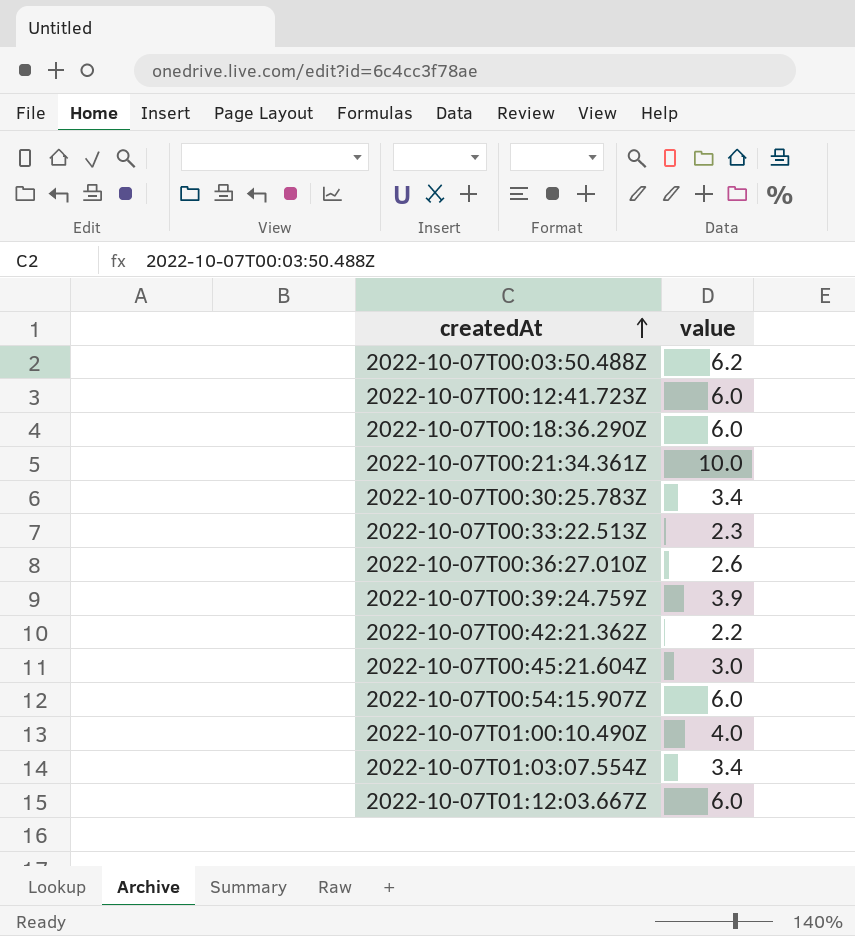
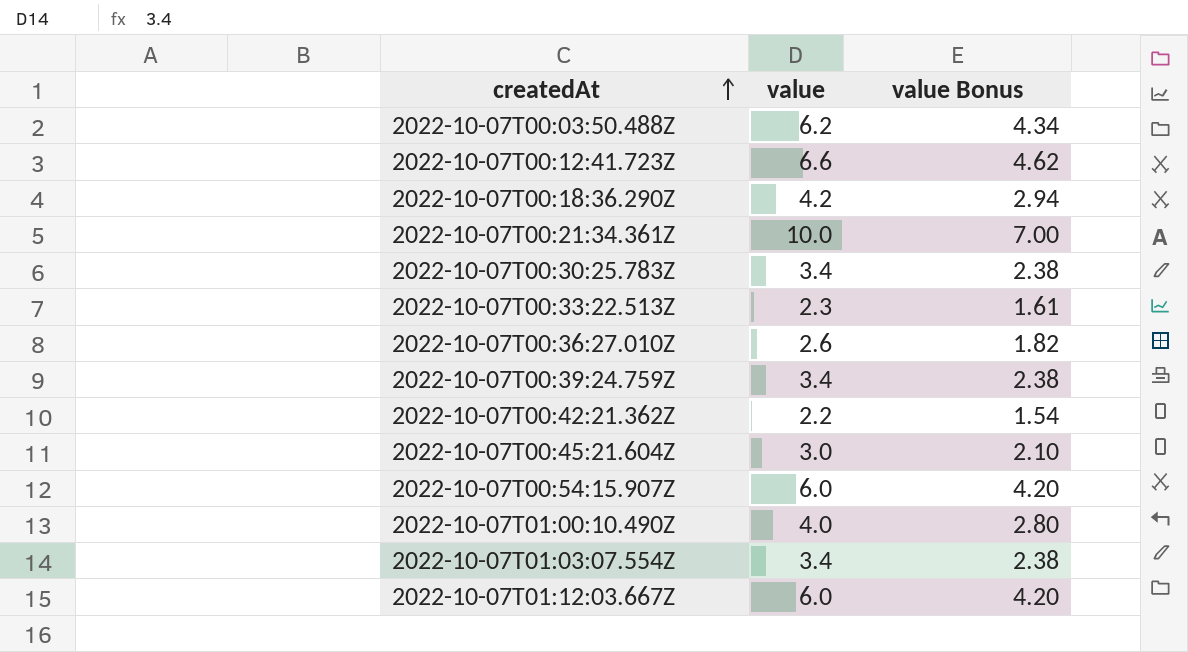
column value Bonus | formula: none -> [value] * 0.7
2022-10-07T00:12:41.723Z | value: 6.0 -> 6.6
2022-10-07T00:18:36.290Z | value: 6.0 -> 4.2
2022-10-07T00:39:24.759Z | value: 3.9 -> 3.4

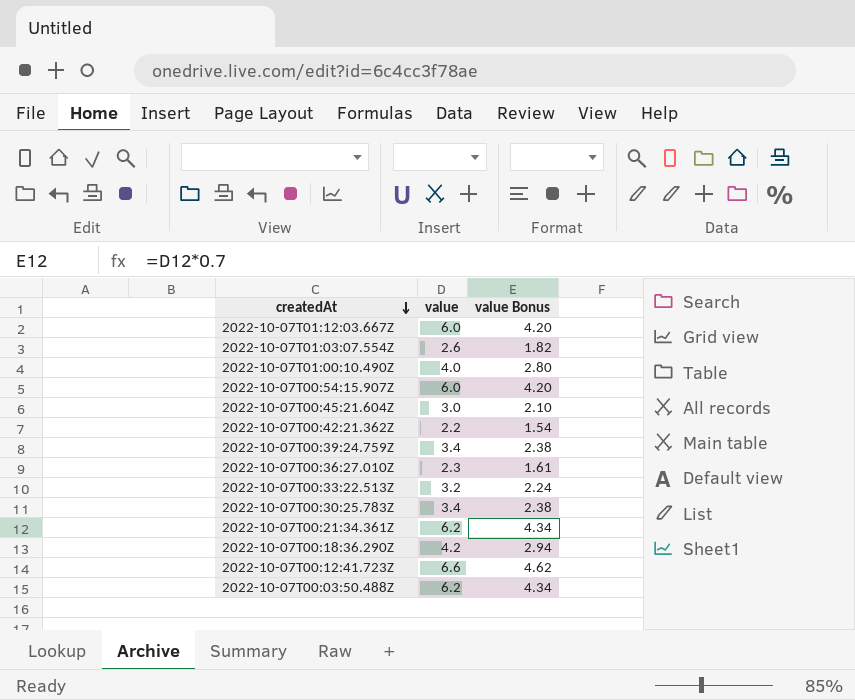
row order: createdAt ascending -> createdAt descending
2022-10-07T01:03:07.554Z | value: 3.4 -> 2.6
2022-10-07T01:03:07.554Z | value Bonus: 2.38 -> 1.82
2022-10-07T00:36:27.010Z | value: 2.6 -> 2.3
2022-10-07T00:36:27.010Z | value Bonus: 1.82 -> 1.61
2022-10-07T00:33:22.513Z | value: 2.3 -> 3.2
2022-10-07T00:33:22.513Z | value Bonus: 1.61 -> 2.24
2022-10-07T00:21:34.361Z | value: 10.0 -> 6.2
2022-10-07T00:21:34.361Z | value Bonus: 7.00 -> 4.34

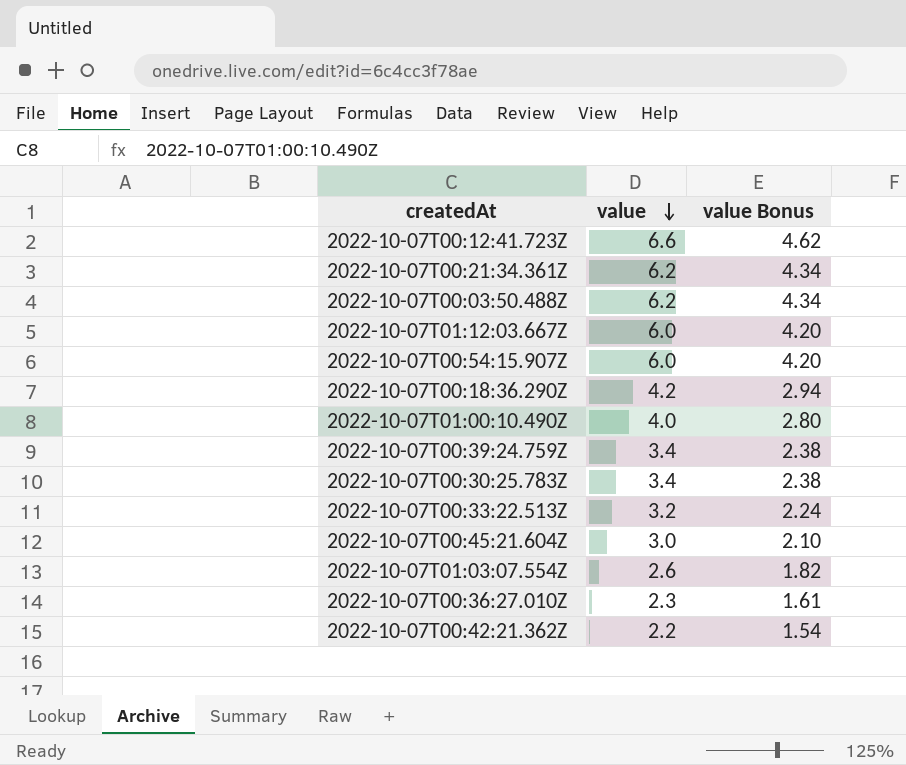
row order: createdAt descending -> value descending

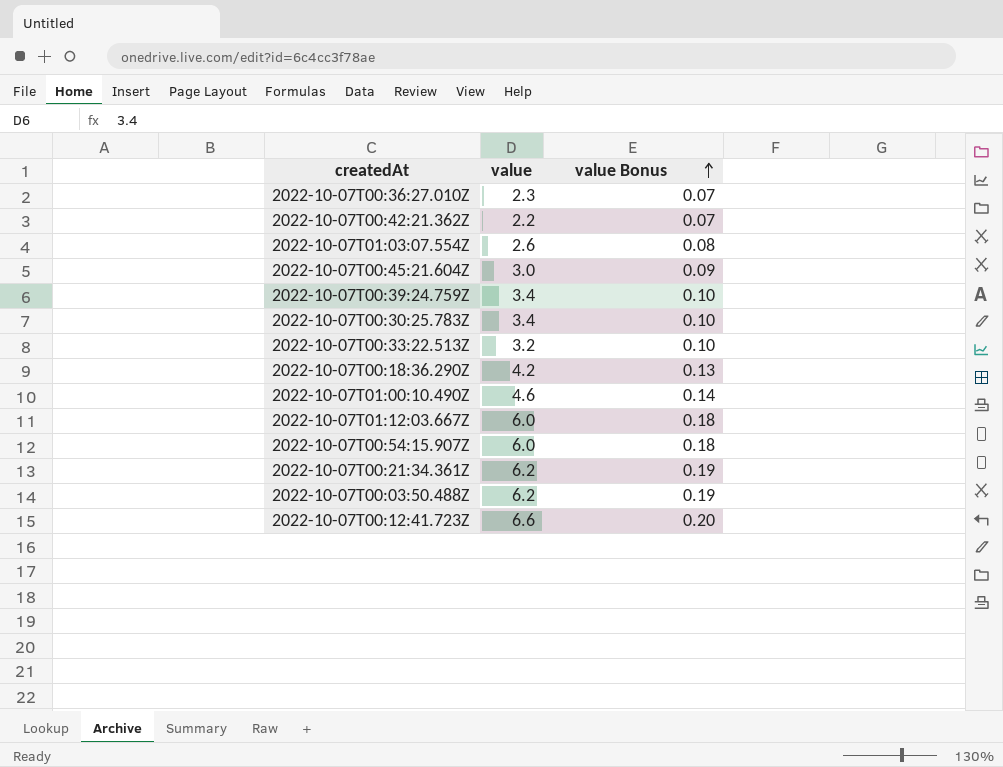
row order: value descending -> value Bonus ascending
column value Bonus | formula: [value] * 0.7 -> [value] * 0.03
2022-10-07T01:00:10.490Z | value: 4.0 -> 4.6

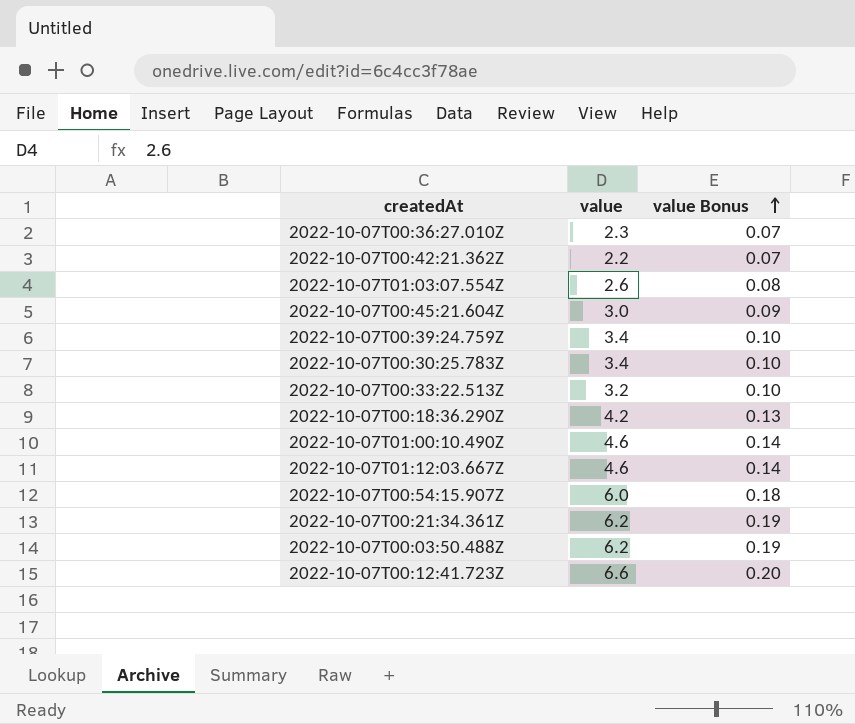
2022-10-07T01:12:03.667Z | value: 6.0 -> 4.6
2022-10-07T01:12:03.667Z | value Bonus: 0.18 -> 0.14

